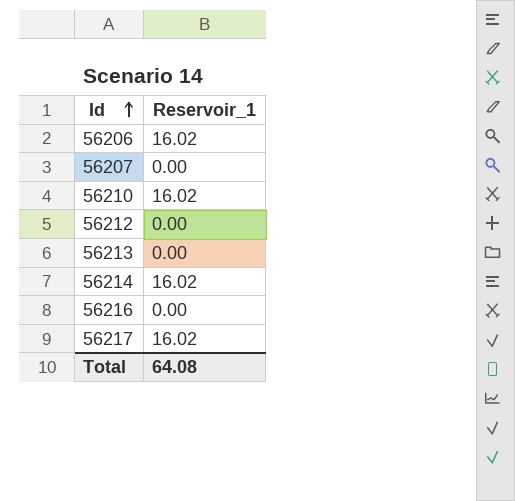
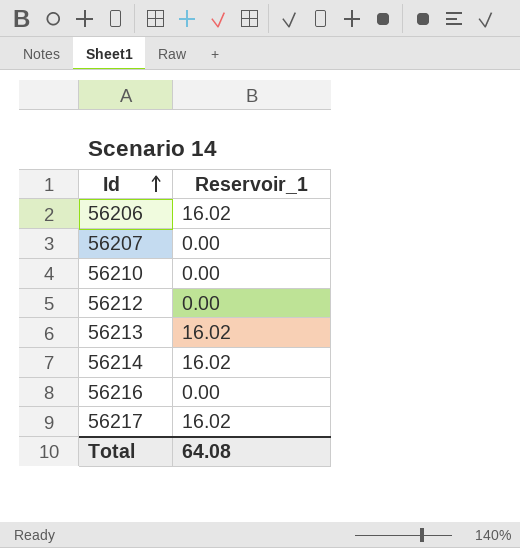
56210 | Reservoir_1: 16.02 -> 0.00
56213 | Reservoir_1: 0.00 -> 16.02

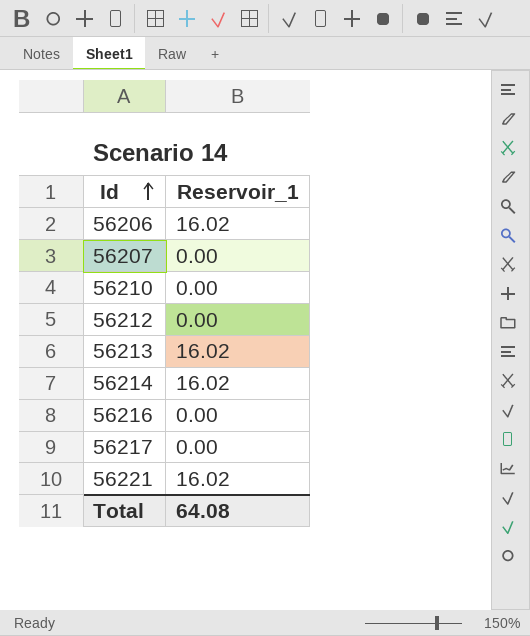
56217 | Reservoir_1: 16.02 -> 0.00
row 56221: none -> 16.02

